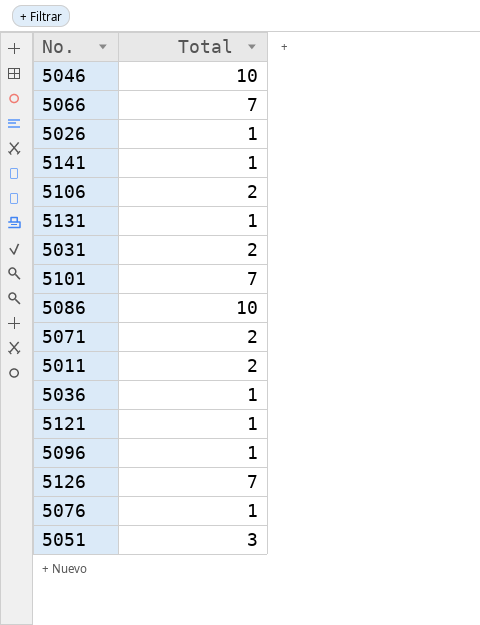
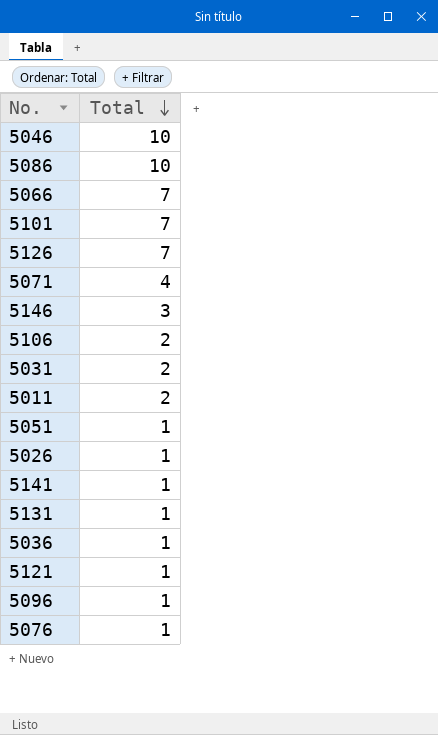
row order: none -> Total descending
5071 | Total: 2 -> 4
row 5146: none -> 3
5051 | Total: 3 -> 1

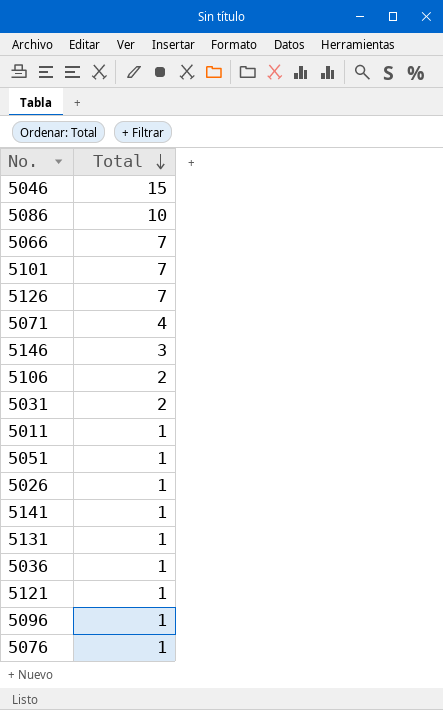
5046 | Total: 10 -> 15
5011 | Total: 2 -> 1

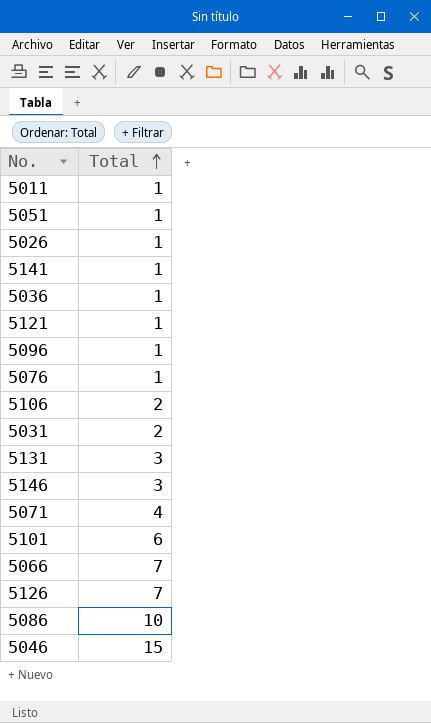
row order: Total descending -> Total ascending
5131 | Total: 1 -> 3
5101 | Total: 7 -> 6

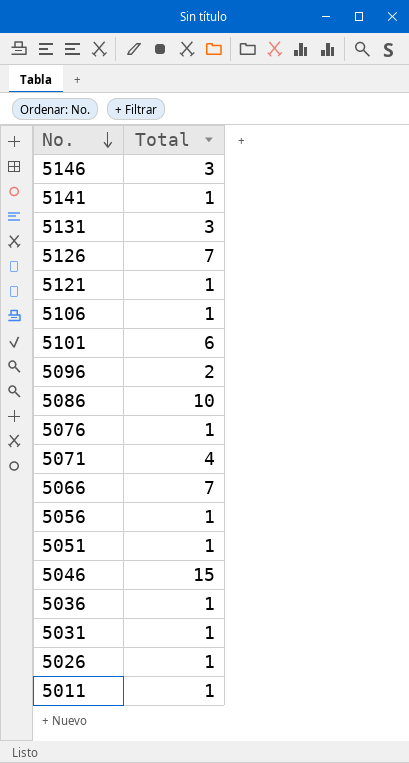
row order: Total ascending -> No. descending
5106 | Total: 2 -> 1
5096 | Total: 1 -> 2
row 5056: none -> 1
5031 | Total: 2 -> 1

